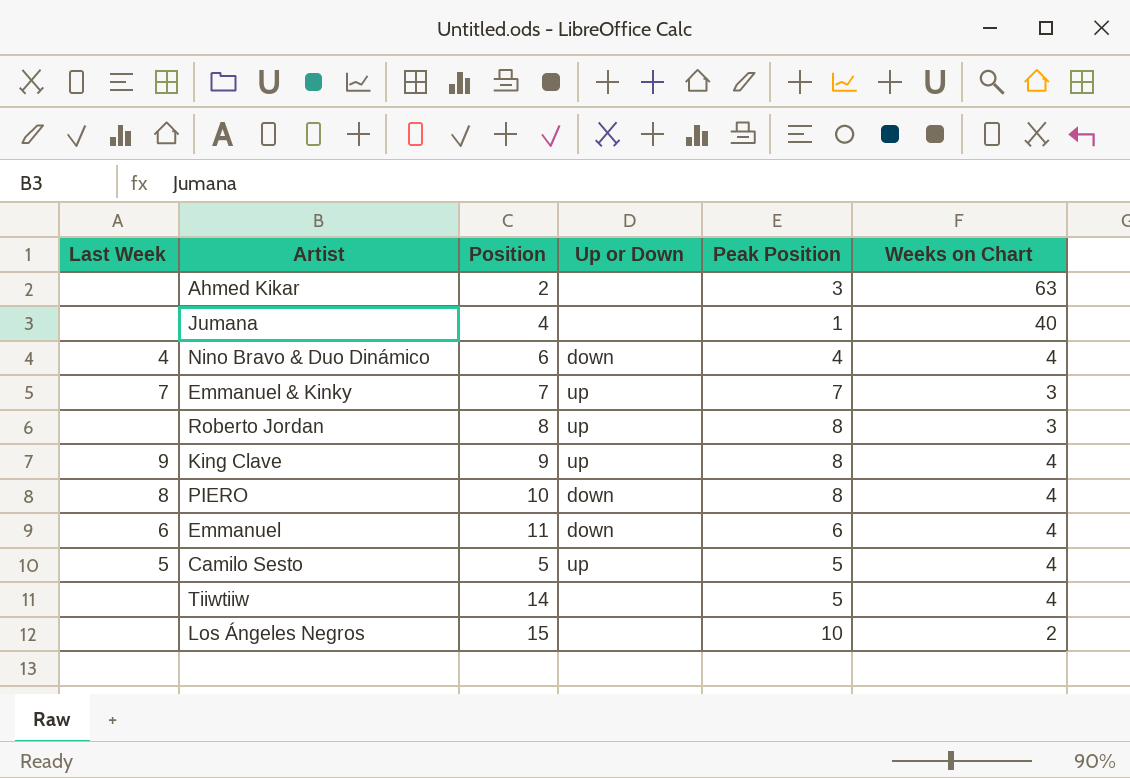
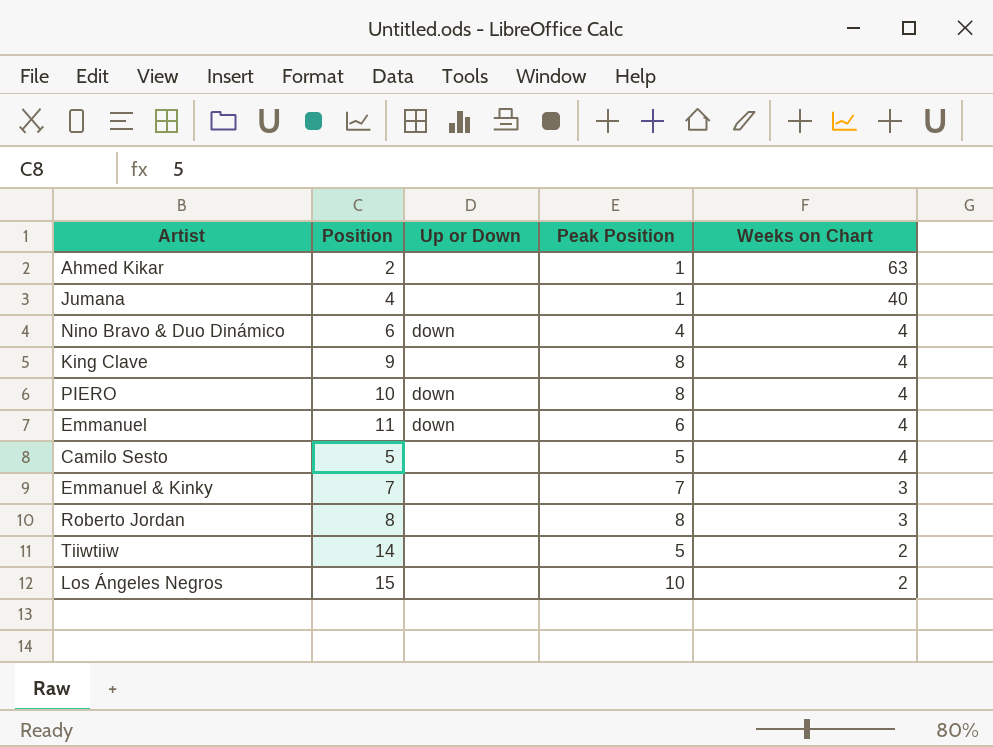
row order: none -> Weeks on Chart descending
column Last Week | position: 1 -> none
Ahmed Kikar | Peak Position: 3 -> 1
King Clave | Up or Down: up -> none
Camilo Sesto | Up or Down: up -> none
Emmanuel & Kinky | Up or Down: up -> none
Roberto Jordan | Up or Down: up -> none
Tiiwtiiw | Weeks on Chart: 4 -> 2

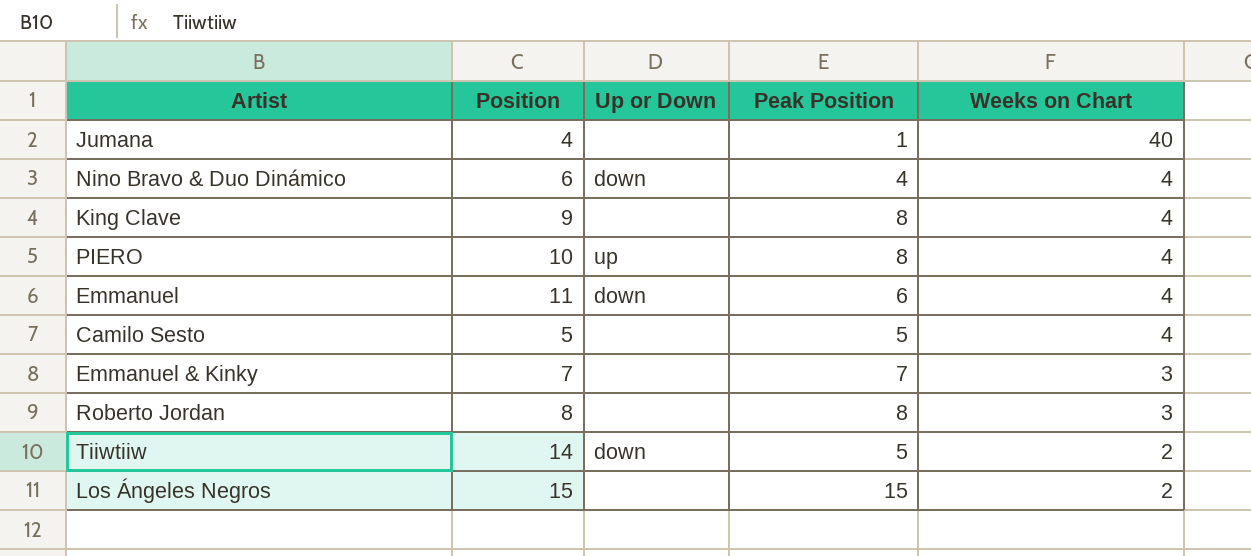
row Ahmed Kikar: 2 | none | 1 | 63 -> none
PIERO | Up or Down: down -> up
Tiiwtiiw | Up or Down: none -> down
Los Ángeles Negros | Peak Position: 10 -> 15

